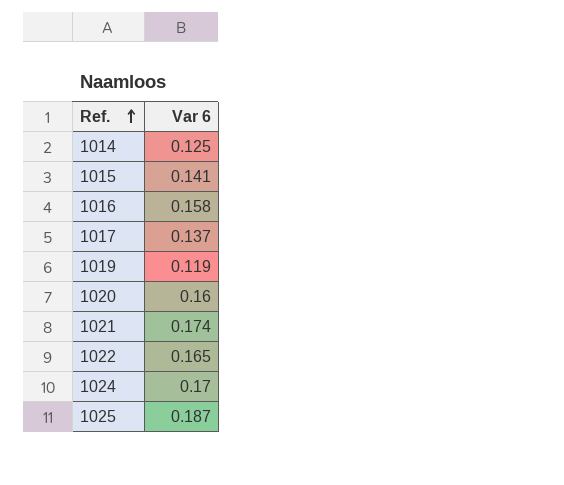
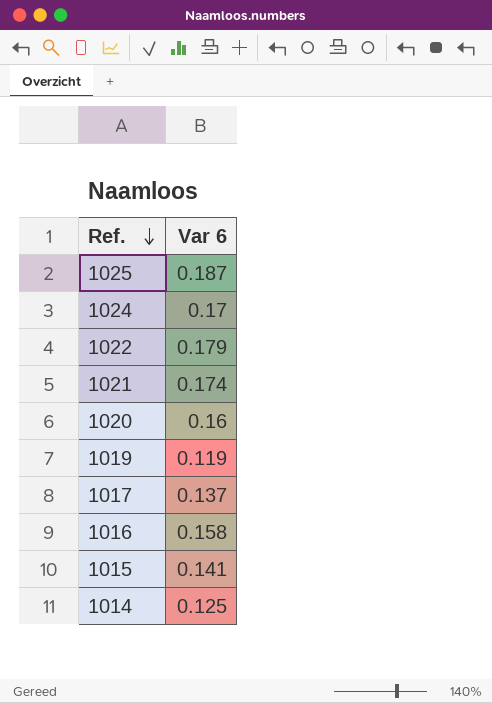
row order: Ref. ascending -> Ref. descending
1022 | Var 6: 0.165 -> 0.179

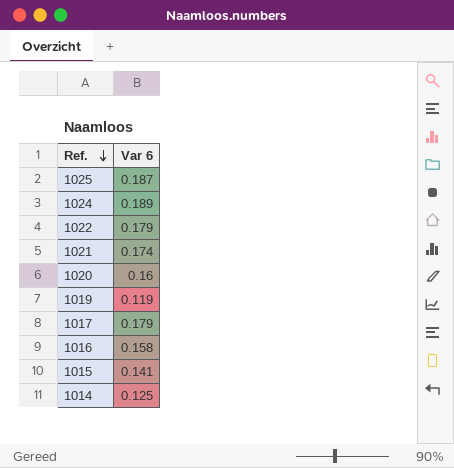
1024 | Var 6: 0.17 -> 0.189
1017 | Var 6: 0.137 -> 0.179

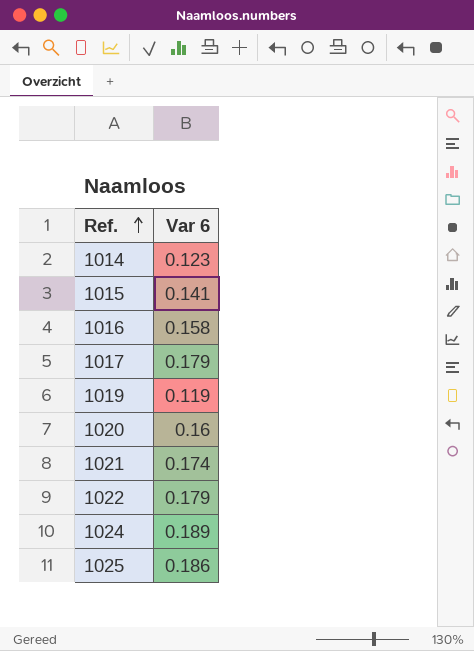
row order: Ref. descending -> Ref. ascending
1014 | Var 6: 0.125 -> 0.123
1025 | Var 6: 0.187 -> 0.186

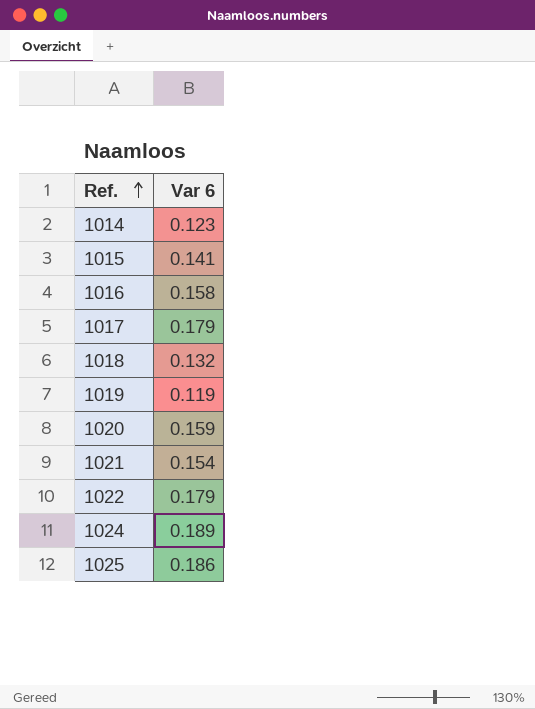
row 1018: none -> 0.132
1020 | Var 6: 0.16 -> 0.159
1021 | Var 6: 0.174 -> 0.154

